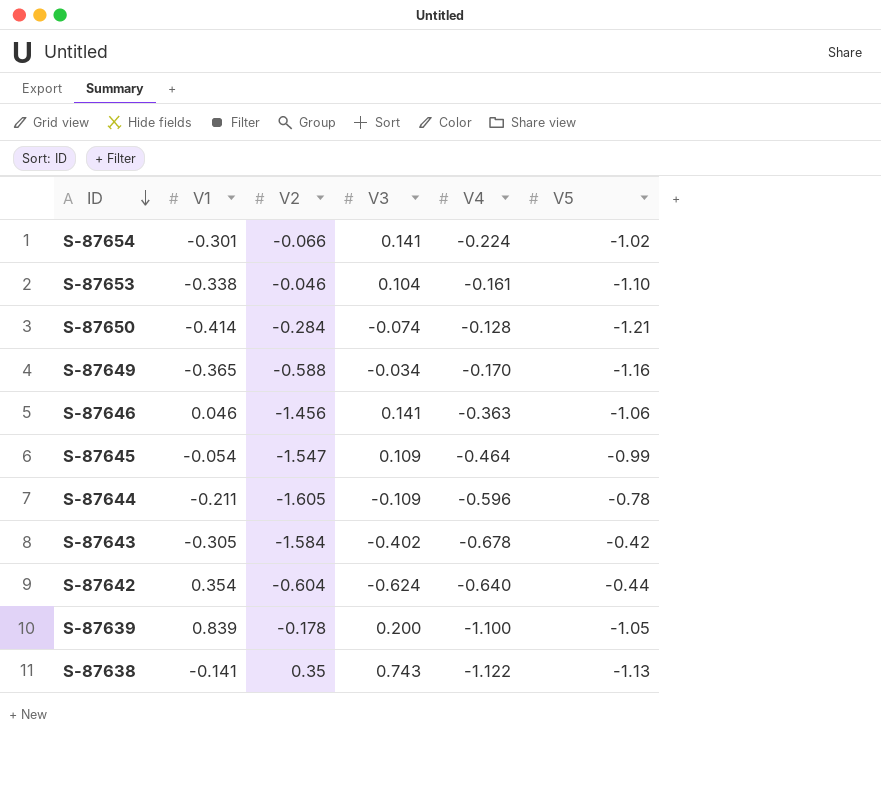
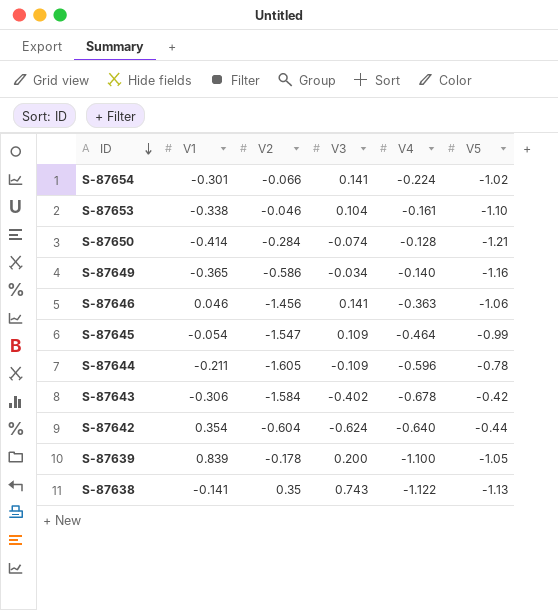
S-87649 | V2: -0.588 -> -0.586
S-87649 | V4: -0.170 -> -0.140
S-87643 | V1: -0.305 -> -0.306

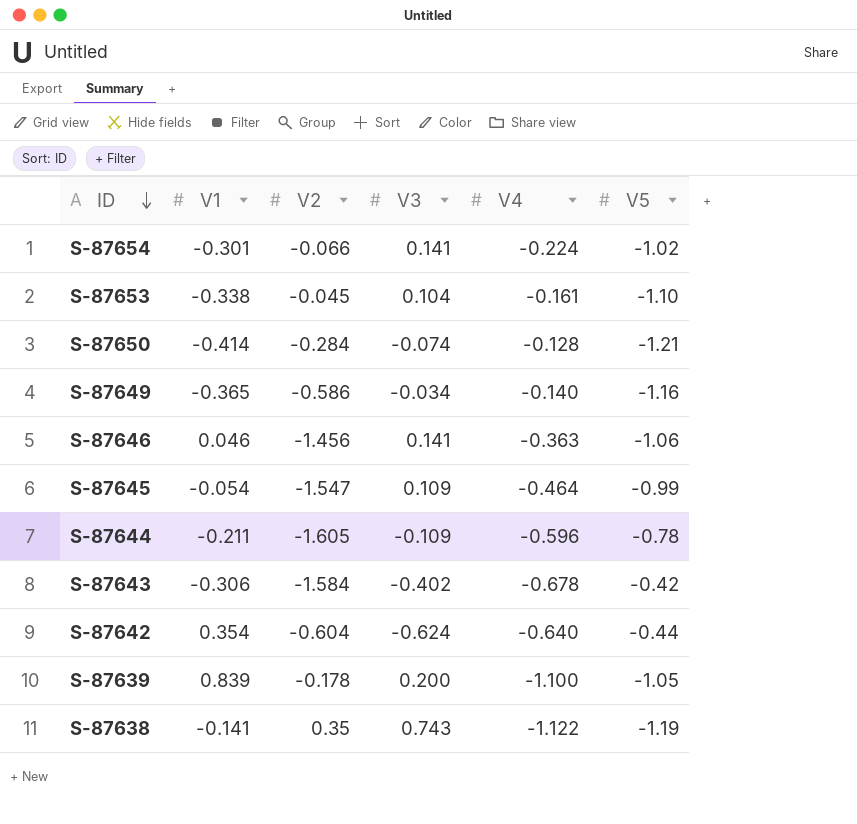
S-87653 | V2: -0.046 -> -0.045
S-87638 | V5: -1.13 -> -1.19

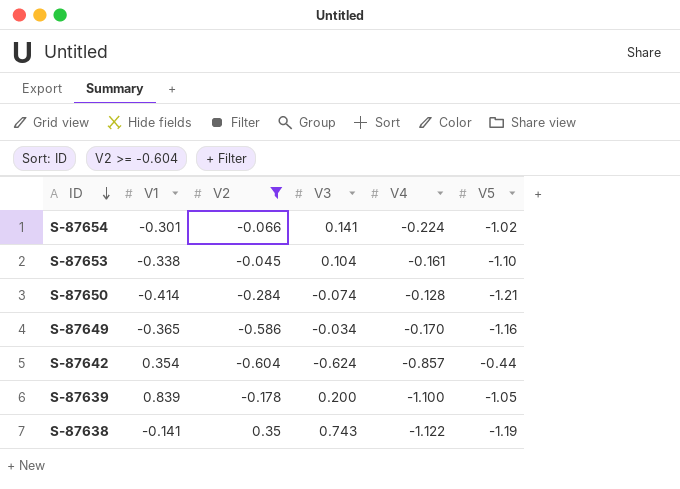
filter: none -> V2 >= -0.604
S-87649 | V4: -0.140 -> -0.170
S-87642 | V4: -0.640 -> -0.857

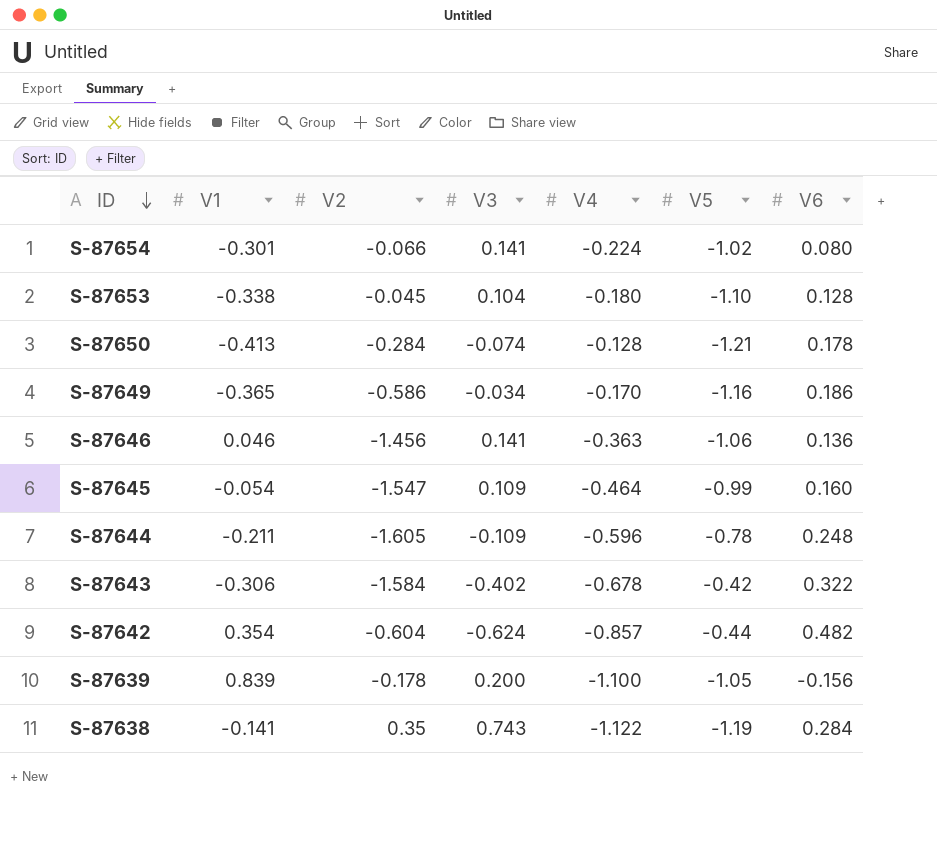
filter: V2 >= -0.604 -> none
column V6 | position: none -> 7
S-87653 | V4: -0.161 -> -0.180
S-87650 | V1: -0.414 -> -0.413

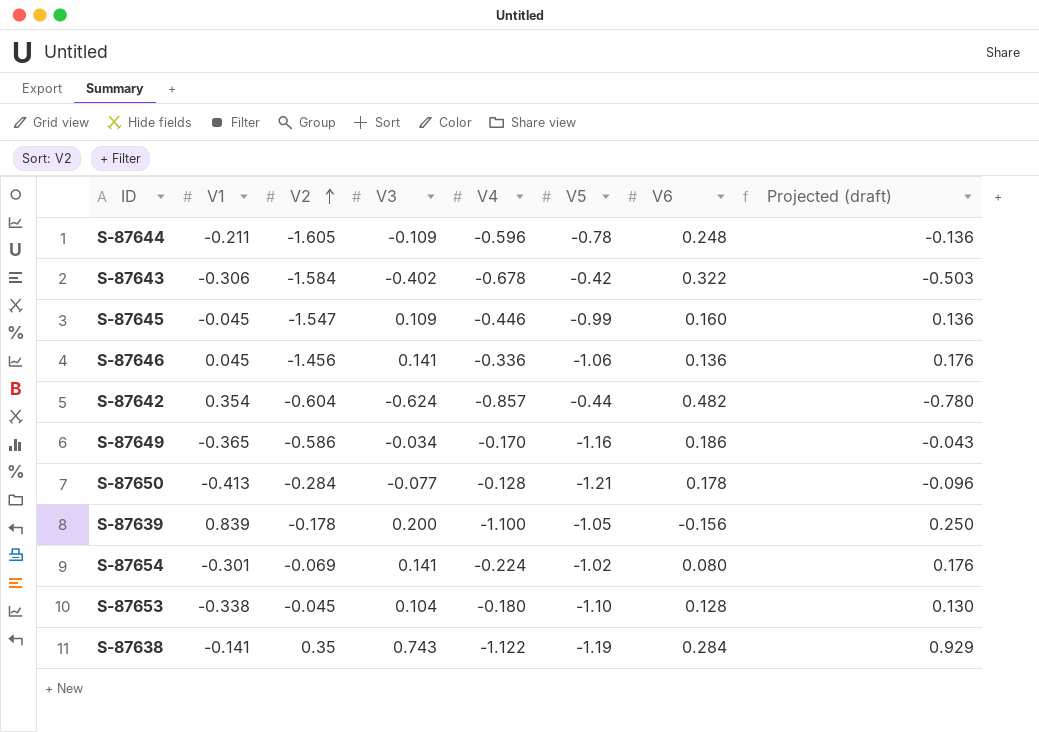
row order: ID descending -> V2 ascending
column Projected (draft) | formula: none -> [V3] * 1.25
S-87645 | V1: -0.054 -> -0.045
S-87645 | V4: -0.464 -> -0.446
S-87646 | V1: 0.046 -> 0.045
S-87646 | V4: -0.363 -> -0.336
S-87650 | V3: -0.074 -> -0.077
S-87654 | V2: -0.066 -> -0.069

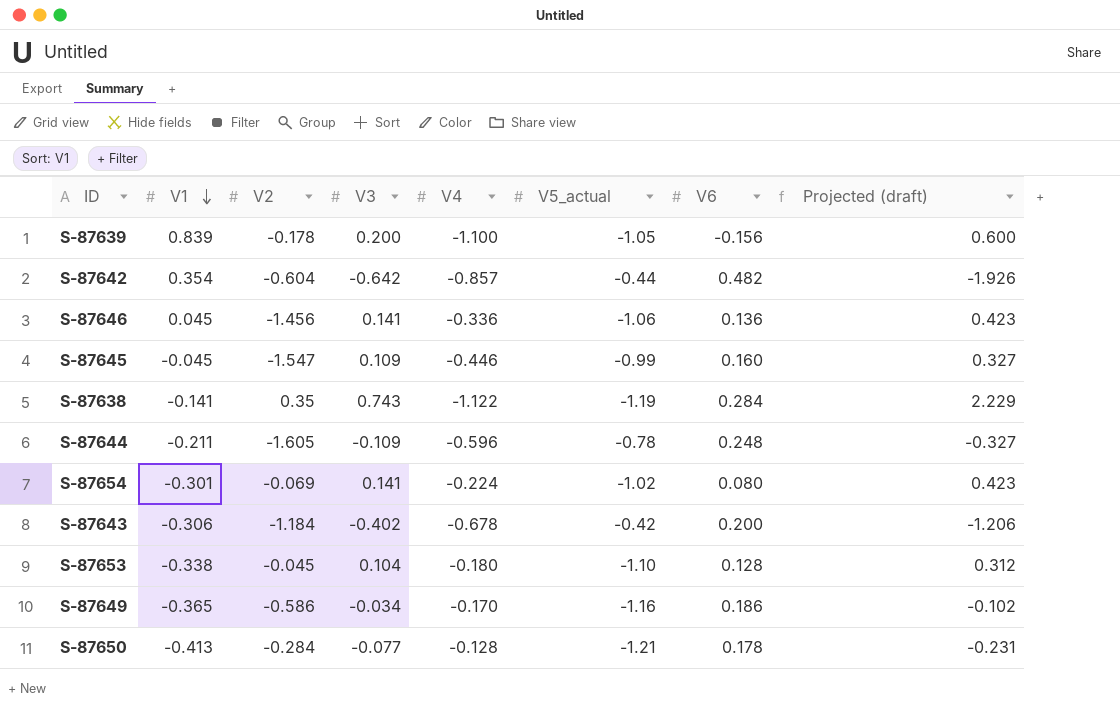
row order: V2 ascending -> V1 descending
column name: V5 -> V5_actual
column Projected (draft) | formula: [V3] * 1.25 -> [V3] * 3
S-87642 | V3: -0.624 -> -0.642
S-87643 | V2: -1.584 -> -1.184
S-87643 | V6: 0.322 -> 0.200

